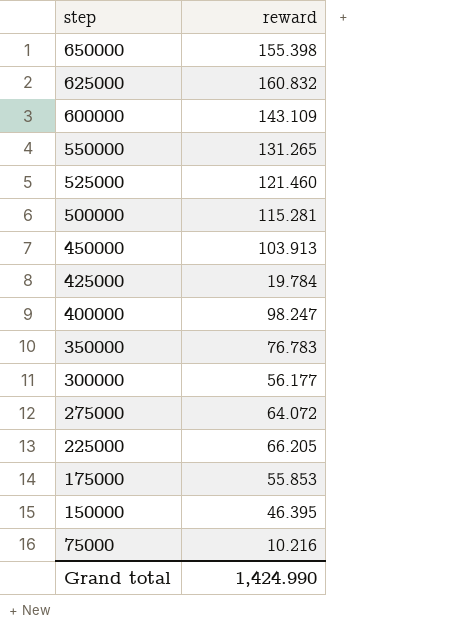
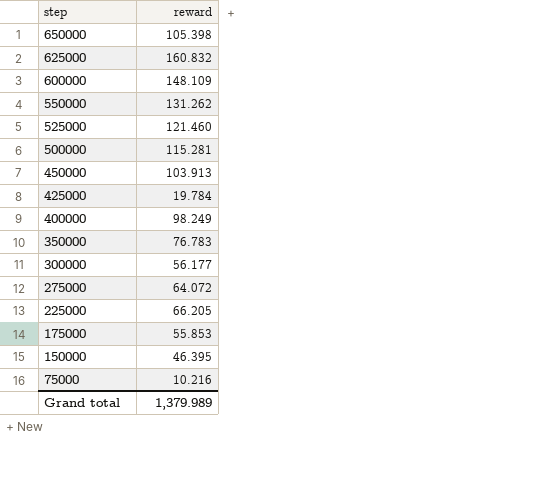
650000 | reward: 155.398 -> 105.398
600000 | reward: 143.109 -> 148.109
550000 | reward: 131.265 -> 131.262
400000 | reward: 98.247 -> 98.249
Grand total | reward: 1,424.990 -> 1,379.989

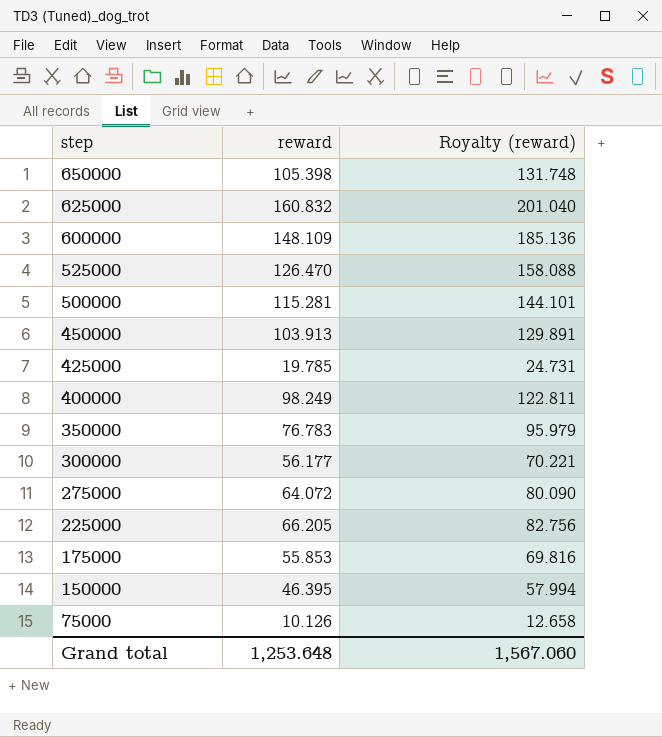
column Royalty (reward) | formula: none -> [reward] * 1.25
row 550000: 131.262 -> none
525000 | reward: 121.460 -> 126.470
425000 | reward: 19.784 -> 19.785
75000 | reward: 10.216 -> 10.126
Grand total | reward: 1,379.989 -> 1,253.648

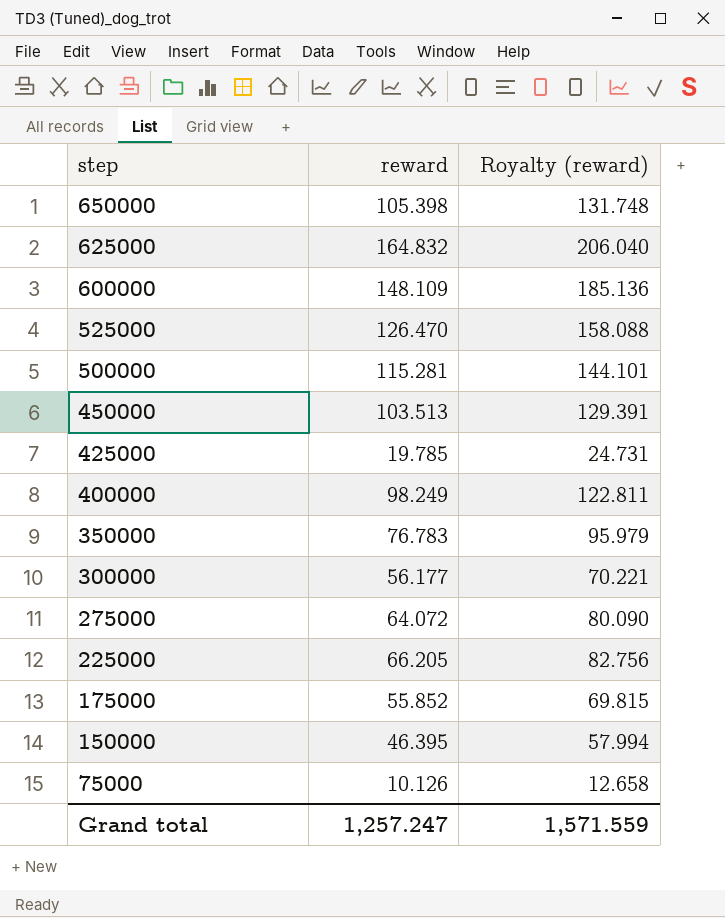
625000 | reward: 160.832 -> 164.832
625000 | Royalty (reward): 201.040 -> 206.040
450000 | reward: 103.913 -> 103.513
450000 | Royalty (reward): 129.891 -> 129.391
175000 | reward: 55.853 -> 55.852
175000 | Royalty (reward): 69.816 -> 69.815
Grand total | reward: 1,253.648 -> 1,257.247
Grand total | Royalty (reward): 1,567.060 -> 1,571.559

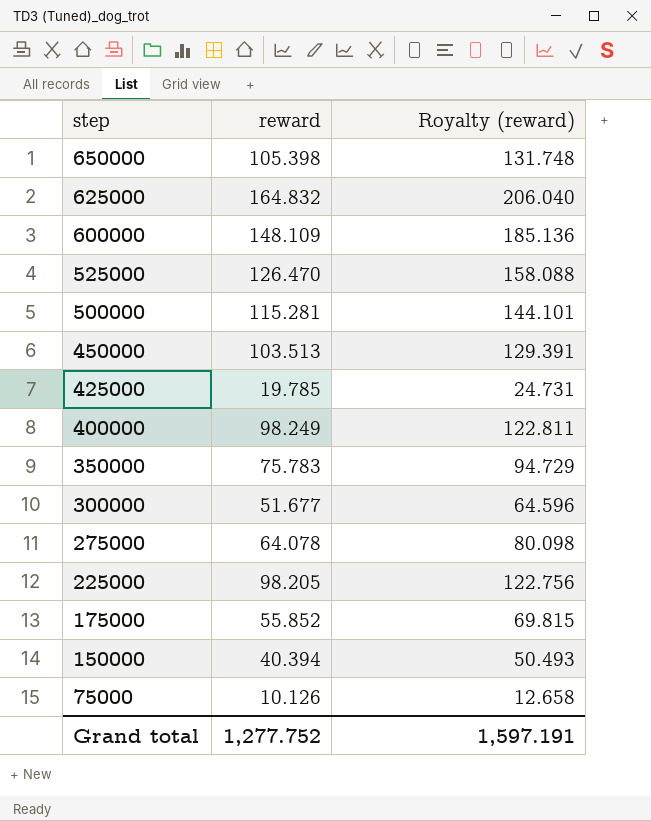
350000 | reward: 76.783 -> 75.783
350000 | Royalty (reward): 95.979 -> 94.729
300000 | reward: 56.177 -> 51.677
300000 | Royalty (reward): 70.221 -> 64.596
275000 | reward: 64.072 -> 64.078
275000 | Royalty (reward): 80.090 -> 80.098
225000 | reward: 66.205 -> 98.205
225000 | Royalty (reward): 82.756 -> 122.756
150000 | reward: 46.395 -> 40.394
150000 | Royalty (reward): 57.994 -> 50.493
Grand total | reward: 1,257.247 -> 1,277.752
Grand total | Royalty (reward): 1,571.559 -> 1,597.191

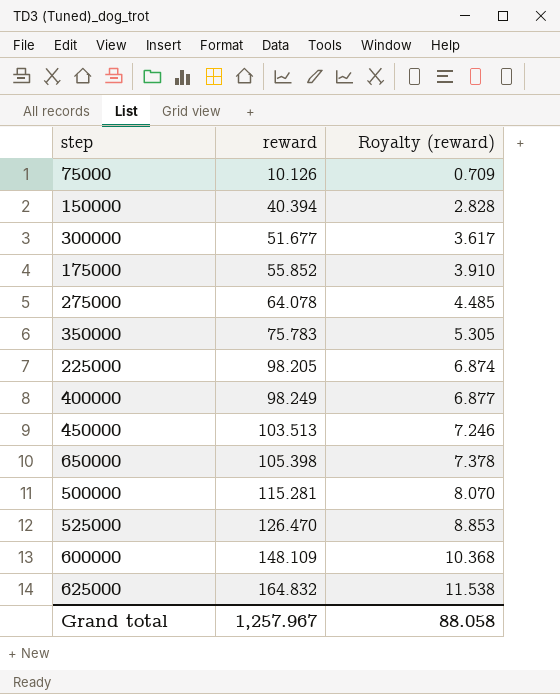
row order: step descending -> reward ascending
column Royalty (reward) | formula: [reward] * 1.25 -> [reward] * 0.07
row 425000: 19.785 | 24.731 -> none
Grand total | reward: 1,277.752 -> 1,257.967
Grand total | Royalty (reward): 1,597.191 -> 88.058

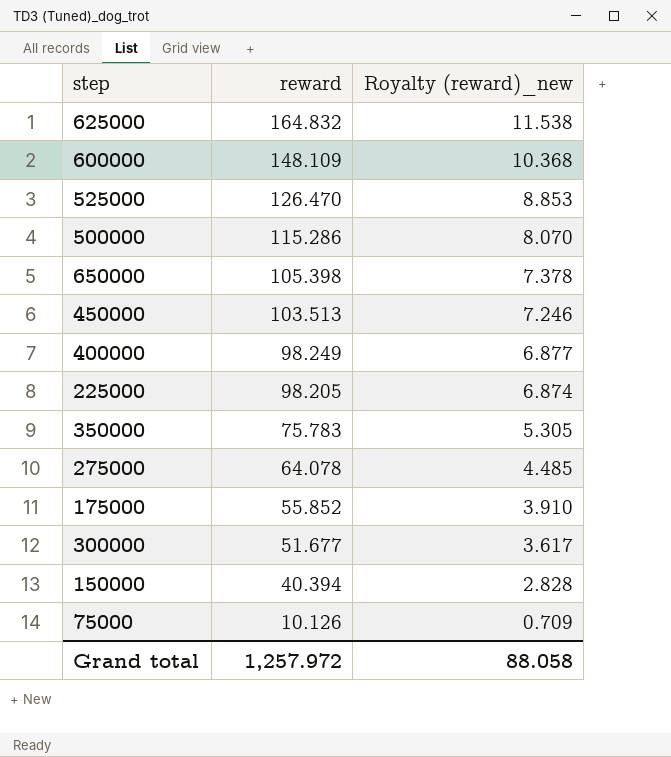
row order: reward ascending -> reward descending
column name: Royalty (reward) -> Royalty (reward)_new
500000 | reward: 115.281 -> 115.286
Grand total | reward: 1,257.967 -> 1,257.972

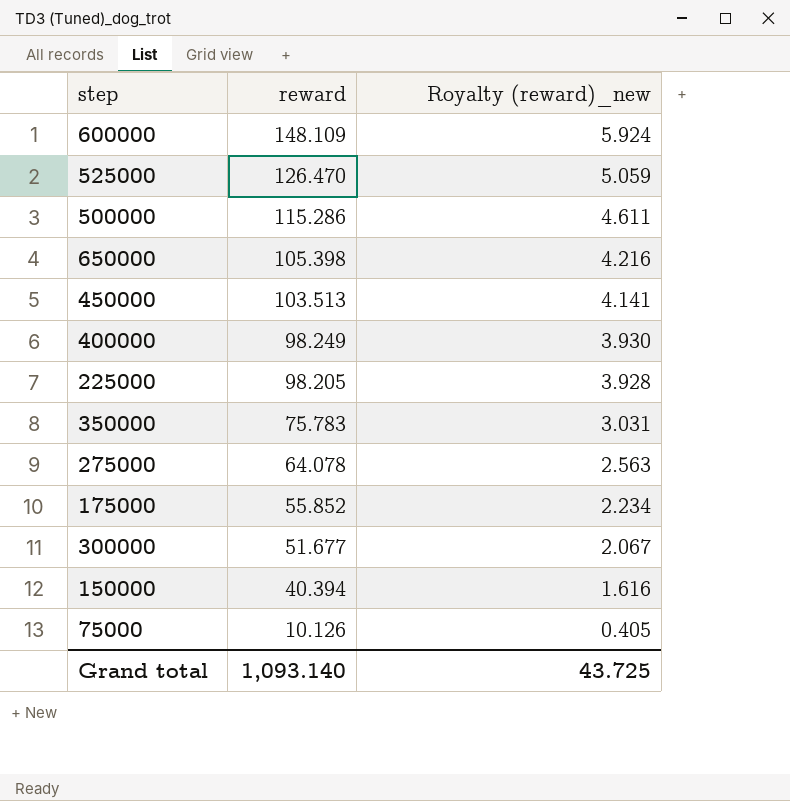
column Royalty (reward)_new | formula: [reward] * 0.07 -> [reward] * 0.04
row 625000: 164.832 | 11.538 -> none
Grand total | reward: 1,257.972 -> 1,093.140
Grand total | Royalty (reward)_new: 88.058 -> 43.725

